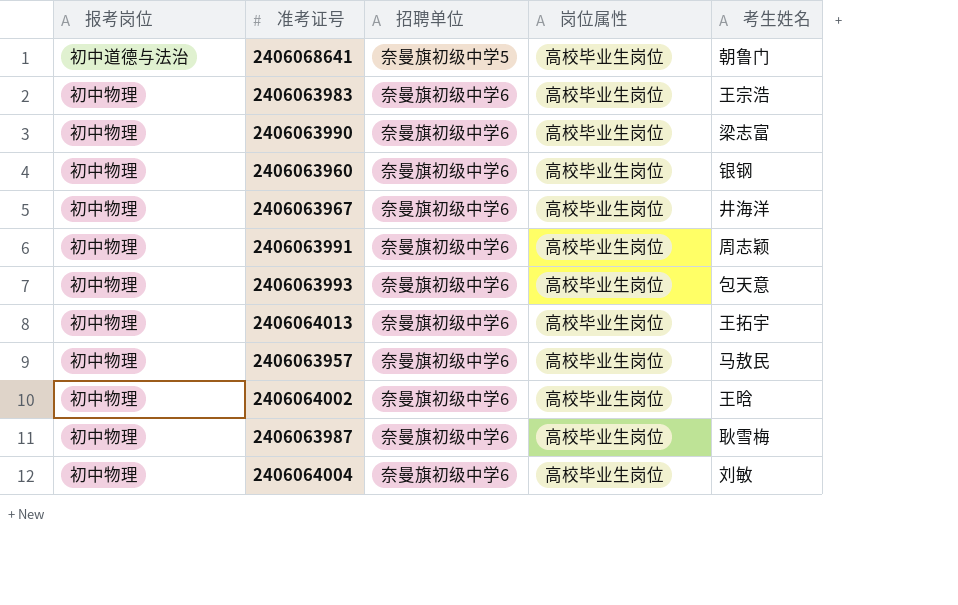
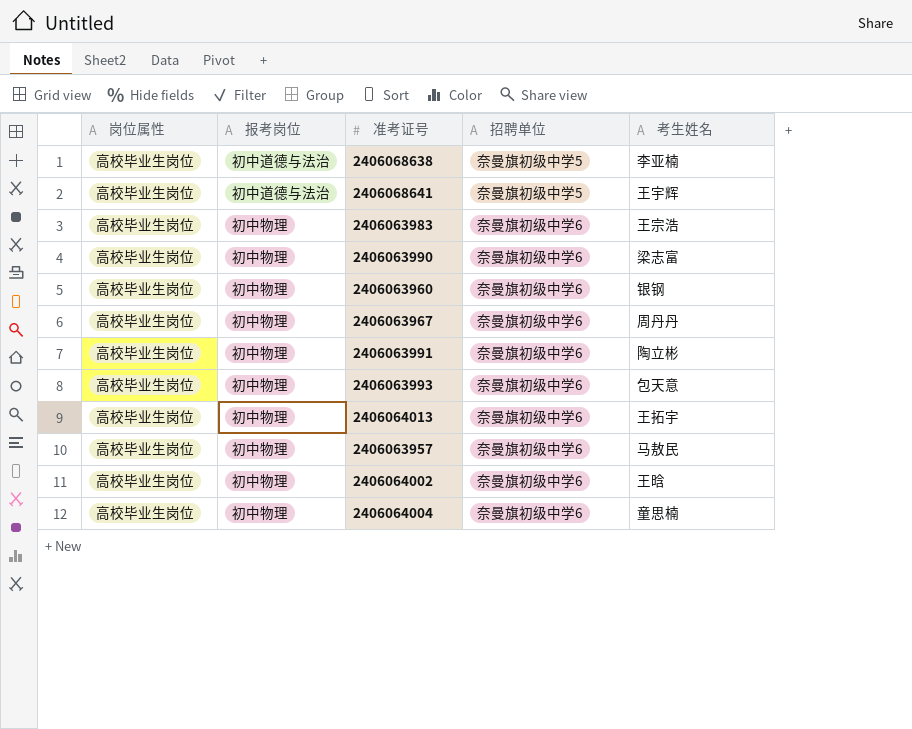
column 岗位属性 | position: 4 -> 1
row 2406063987: 初中物理 | 奈曼旗初级中学6 | 高校毕业生岗位 | 耿雪梅 -> none
row 2406068638: none -> 高校毕业生岗位 | 初中道德与法治 | 奈曼旗初级中学5 | 李亚楠
2406068641 | 考生姓名: 朝鲁门 -> 王宇辉
2406063967 | 考生姓名: 井海洋 -> 周丹丹
2406063991 | 考生姓名: 周志颖 -> 陶立彬
2406064004 | 考生姓名: 刘敏 -> 童思楠

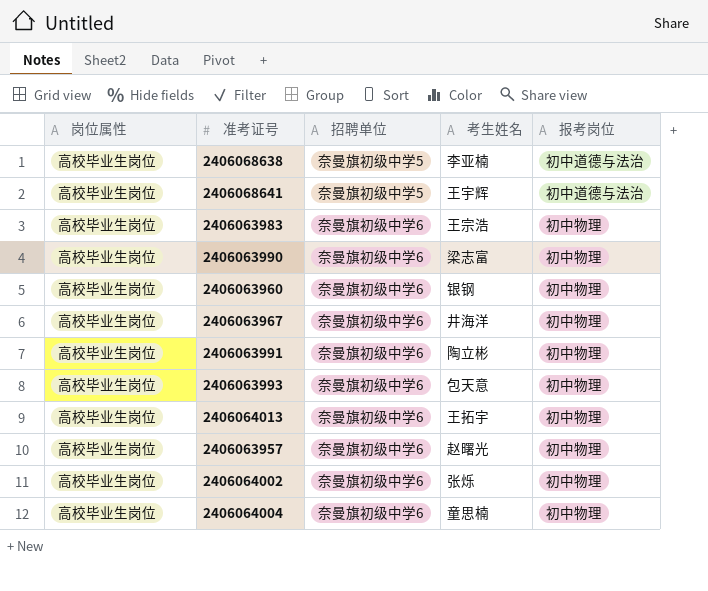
column 报考岗位 | position: 2 -> 5
2406063967 | 考生姓名: 周丹丹 -> 井海洋
2406063957 | 考生姓名: 马敖民 -> 赵曙光
2406064002 | 考生姓名: 王晗 -> 张烁

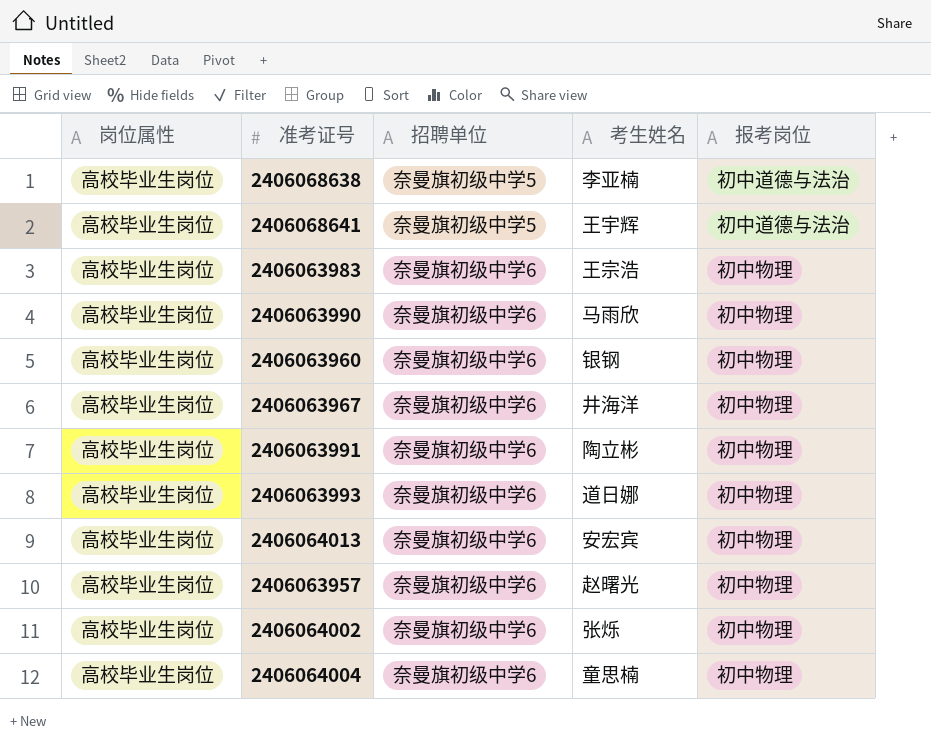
2406063990 | 考生姓名: 梁志富 -> 马雨欣
2406063993 | 考生姓名: 包天意 -> 道日娜
2406064013 | 考生姓名: 王拓宇 -> 安宏宾

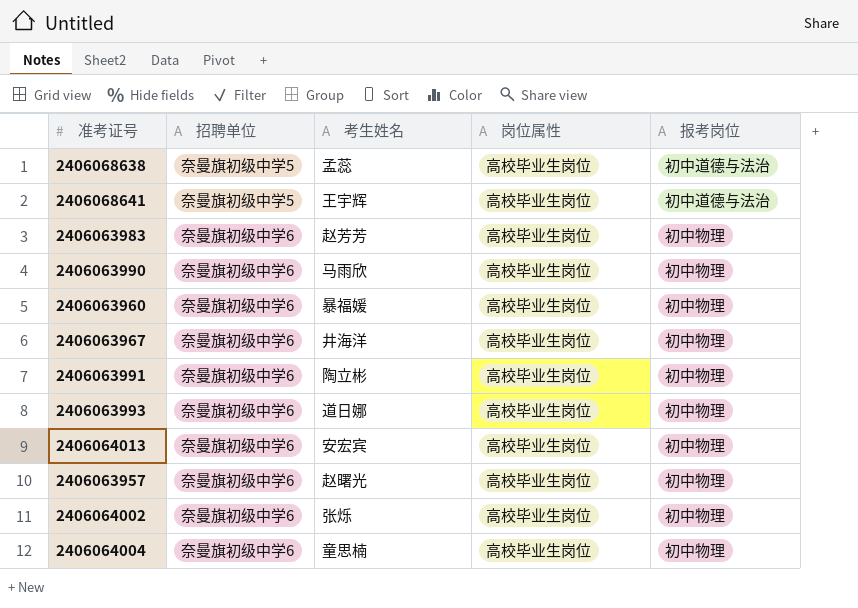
column 岗位属性 | position: 1 -> 4
2406068638 | 考生姓名: 李亚楠 -> 孟蕊
2406063983 | 考生姓名: 王宗浩 -> 赵芳芳
2406063960 | 考生姓名: 银钢 -> 暴福媛

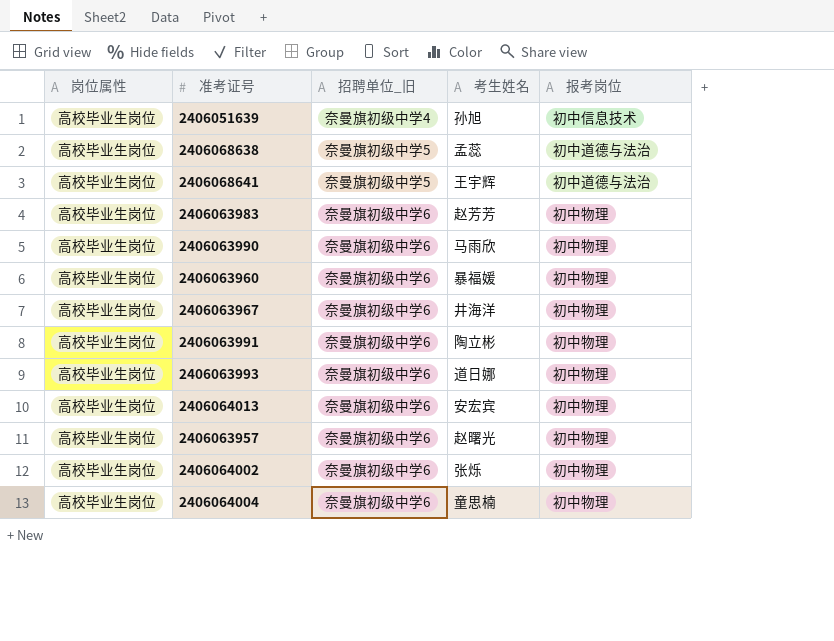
column 岗位属性 | position: 4 -> 1
column name: 招聘单位 -> 招聘单位_旧
row 2406051639: none -> 高校毕业生岗位 | 奈曼旗初级中学4 | 孙旭 | 初中信息技术

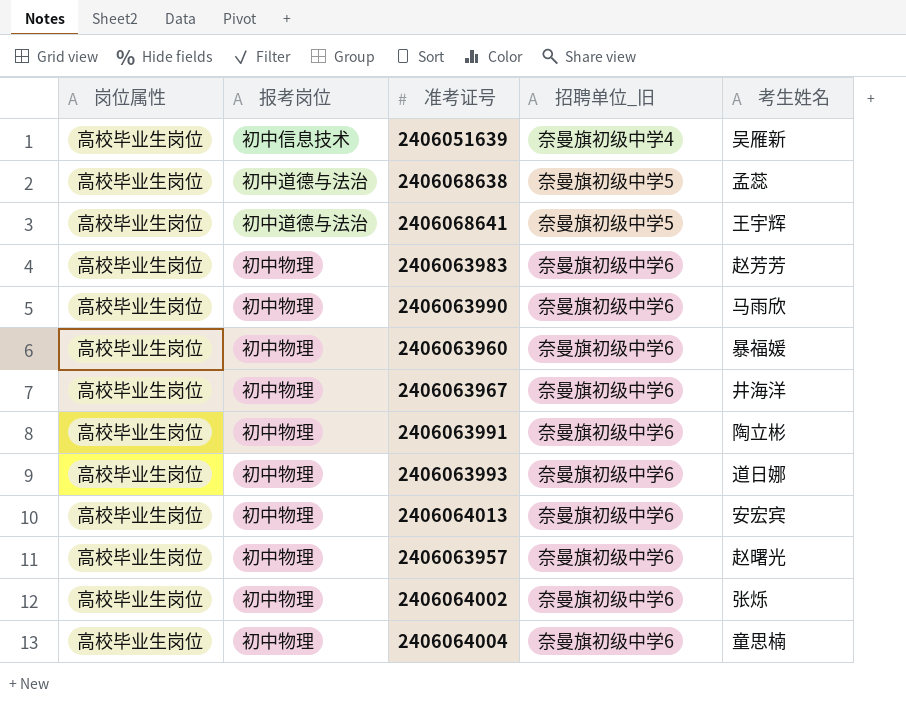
column 报考岗位 | position: 5 -> 2
2406051639 | 考生姓名: 孙旭 -> 吴雁新

